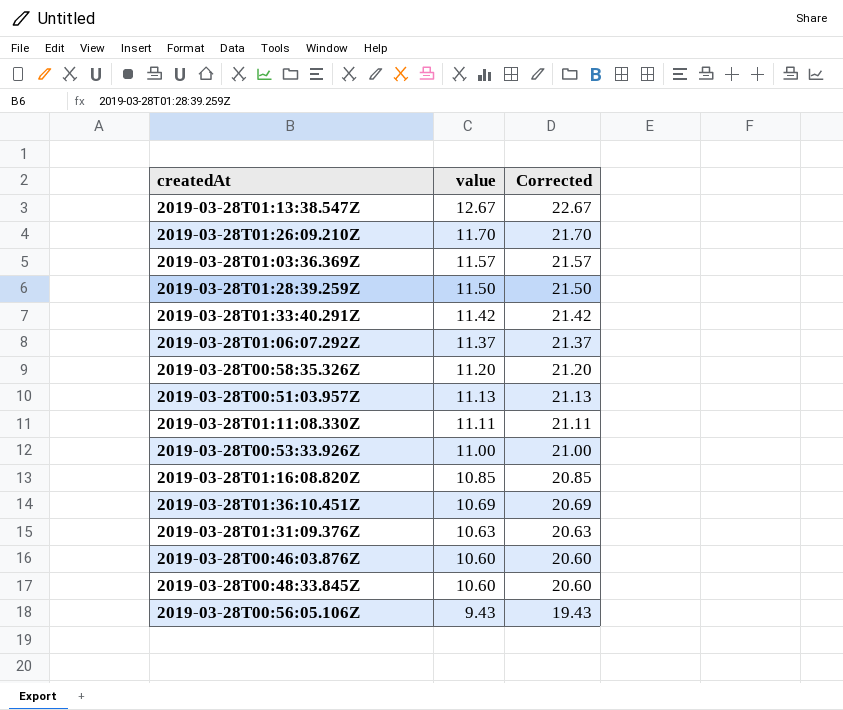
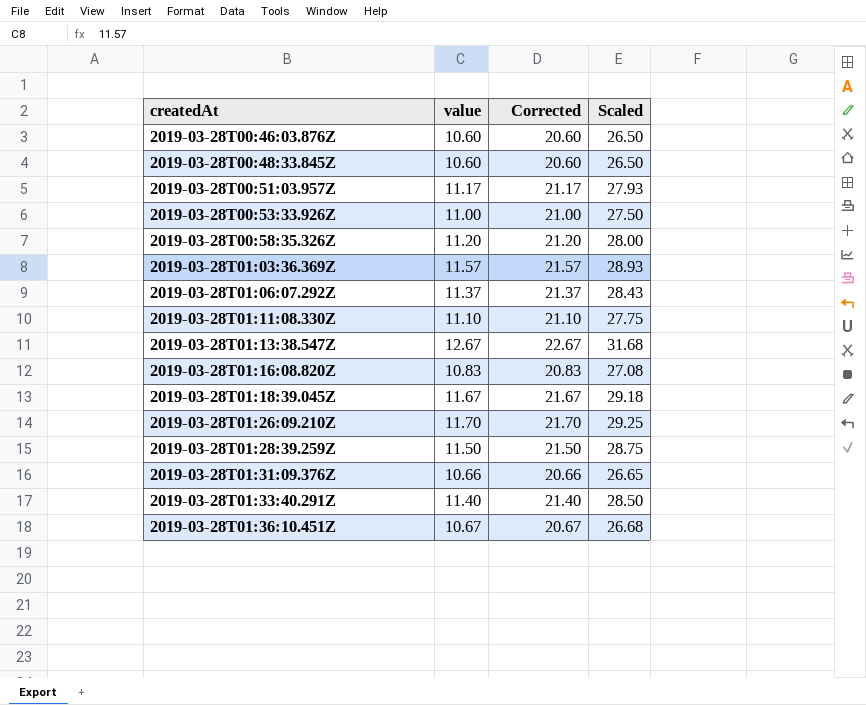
row order: value descending -> createdAt ascending
column Scaled | formula: none -> [value] * 2.5
row 2019-03-28T00:56:05.106Z: 9.43 | 19.43 -> none
2019-03-28T00:51:03.957Z | value: 11.13 -> 11.17
2019-03-28T00:51:03.957Z | Corrected: 21.13 -> 21.17
2019-03-28T01:11:08.330Z | value: 11.11 -> 11.10
2019-03-28T01:11:08.330Z | Corrected: 21.11 -> 21.10
2019-03-28T01:16:08.820Z | value: 10.85 -> 10.83
2019-03-28T01:16:08.820Z | Corrected: 20.85 -> 20.83
row 2019-03-28T01:18:39.045Z: none -> 11.67 | 21.67 | 29.18
2019-03-28T01:31:09.376Z | value: 10.63 -> 10.66
2019-03-28T01:31:09.376Z | Corrected: 20.63 -> 20.66
2019-03-28T01:33:40.291Z | value: 11.42 -> 11.40
2019-03-28T01:33:40.291Z | Corrected: 21.42 -> 21.40
2019-03-28T01:36:10.451Z | value: 10.69 -> 10.67
2019-03-28T01:36:10.451Z | Corrected: 20.69 -> 20.67

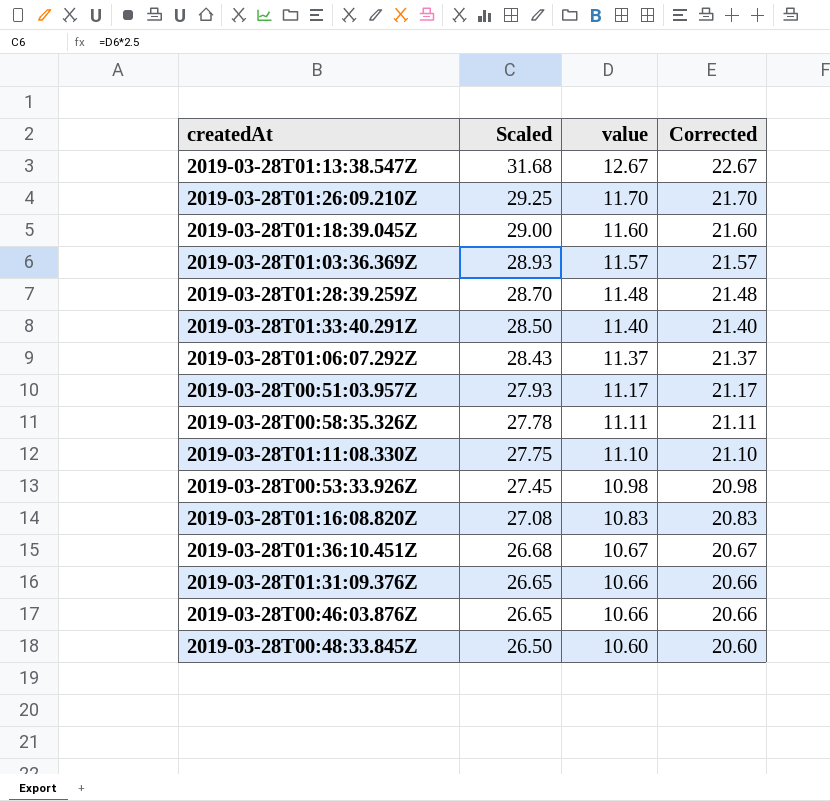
row order: createdAt ascending -> Scaled descending
column Scaled | position: 4 -> 2
2019-03-28T01:18:39.045Z | Scaled: 29.18 -> 29.00
2019-03-28T01:18:39.045Z | value: 11.67 -> 11.60
2019-03-28T01:18:39.045Z | Corrected: 21.67 -> 21.60
2019-03-28T01:28:39.259Z | Scaled: 28.75 -> 28.70
2019-03-28T01:28:39.259Z | value: 11.50 -> 11.48
2019-03-28T01:28:39.259Z | Corrected: 21.50 -> 21.48
2019-03-28T00:58:35.326Z | Scaled: 28.00 -> 27.78
2019-03-28T00:58:35.326Z | value: 11.20 -> 11.11
2019-03-28T00:58:35.326Z | Corrected: 21.20 -> 21.11
2019-03-28T00:53:33.926Z | Scaled: 27.50 -> 27.45
2019-03-28T00:53:33.926Z | value: 11.00 -> 10.98
2019-03-28T00:53:33.926Z | Corrected: 21.00 -> 20.98
2019-03-28T00:46:03.876Z | Scaled: 26.50 -> 26.65
2019-03-28T00:46:03.876Z | value: 10.60 -> 10.66
2019-03-28T00:46:03.876Z | Corrected: 20.60 -> 20.66

